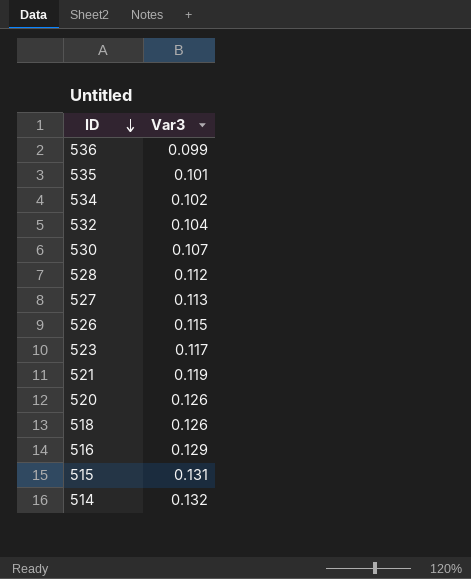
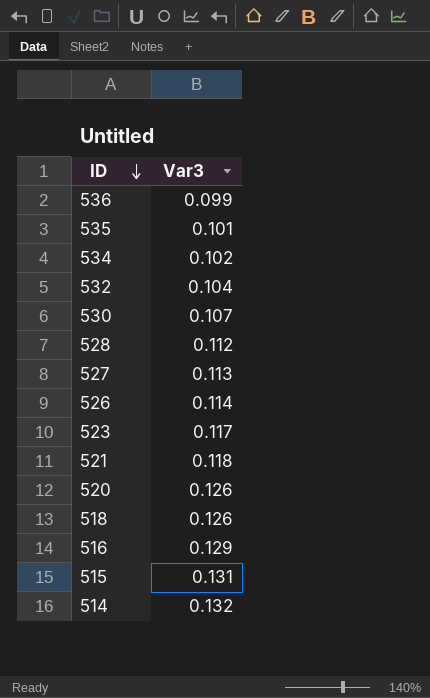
526 | Var3: 0.115 -> 0.114
521 | Var3: 0.119 -> 0.118

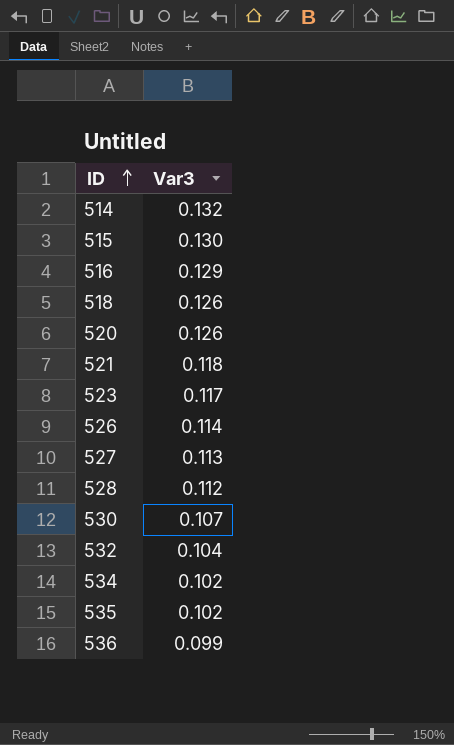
row order: ID descending -> ID ascending
515 | Var3: 0.131 -> 0.130
535 | Var3: 0.101 -> 0.102

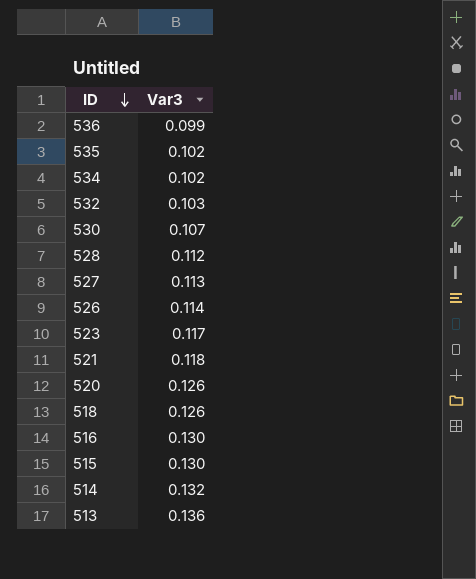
row order: ID ascending -> ID descending
532 | Var3: 0.104 -> 0.103
516 | Var3: 0.129 -> 0.130
row 513: none -> 0.136

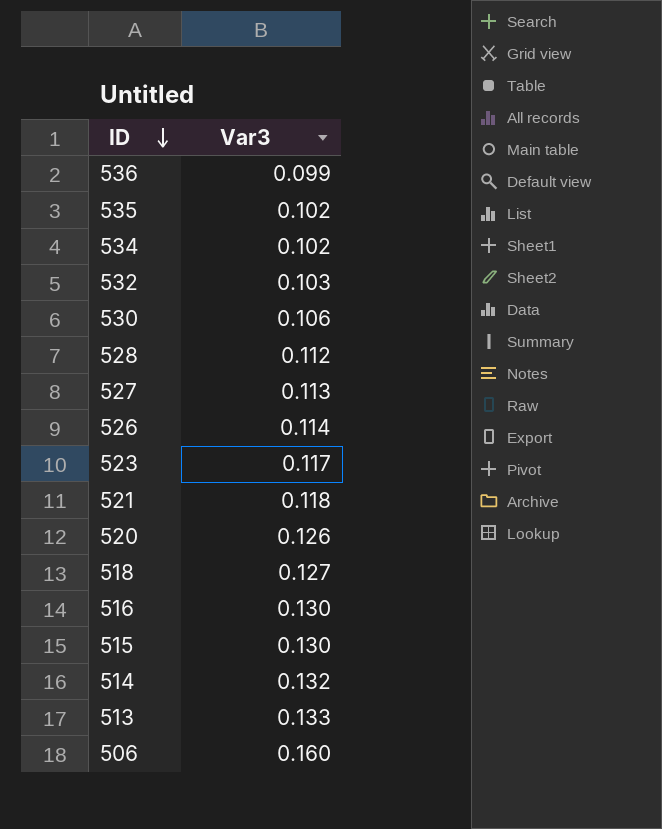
530 | Var3: 0.107 -> 0.106
518 | Var3: 0.126 -> 0.127
513 | Var3: 0.136 -> 0.133
row 506: none -> 0.160

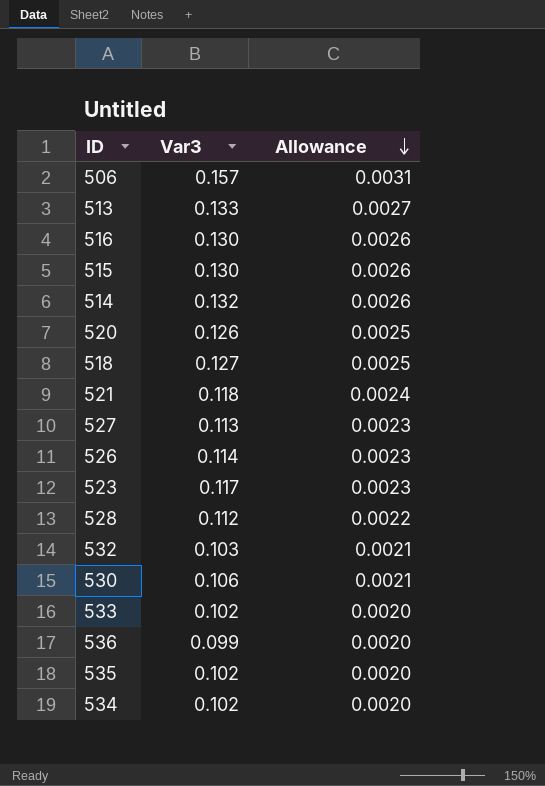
row order: ID descending -> Allowance descending
column Allowance | formula: none -> [Var3] * 0.02
506 | Var3: 0.160 -> 0.157
row 533: none -> 0.102 | 0.0020

